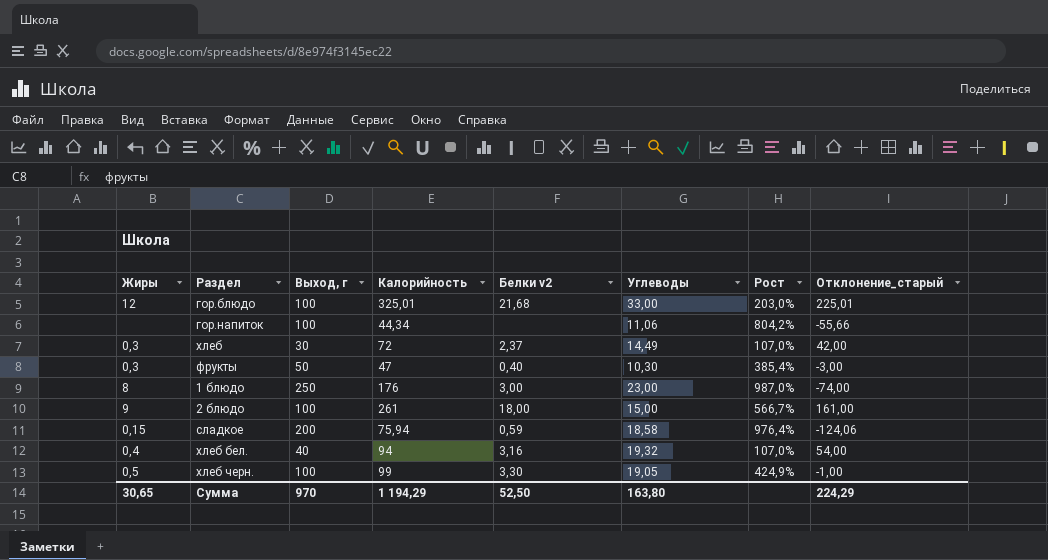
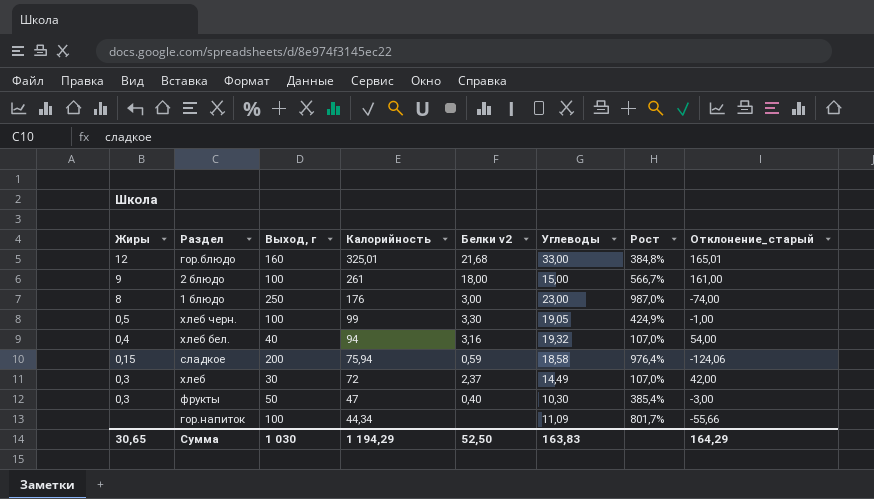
row order: none -> Калорийность descending
гор.блюдо | Выход, г: 100 -> 160
гор.блюдо | Рост: 203,0% -> 384,8%
гор.блюдо | Отклонение_старый: 225,01 -> 165,01
гор.напиток | Углеводы: 11,06 -> 11,09
гор.напиток | Рост: 804,2% -> 801,7%
Сумма | Выход, г: 970 -> 1 030
Сумма | Углеводы: 163,80 -> 163,83
Сумма | Отклонение_старый: 224,29 -> 164,29

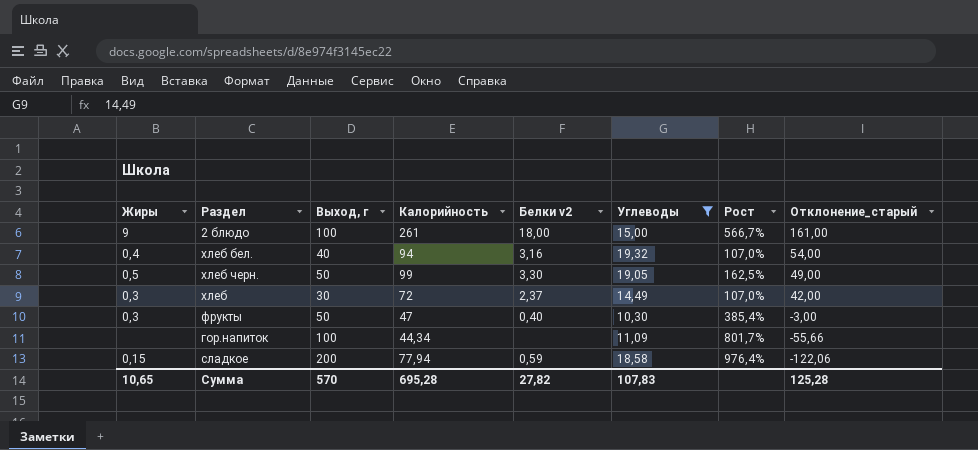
filter: none -> Углеводы <= 19,32
row order: Калорийность descending -> Отклонение_старый descending
хлеб черн. | Выход, г: 100 -> 50
хлеб черн. | Рост: 424,9% -> 162,5%
хлеб черн. | Отклонение_старый: -1,00 -> 49,00
сладкое | Калорийность: 75,94 -> 77,94
сладкое | Отклонение_старый: -124,06 -> -122,06
Сумма | Жиры: 30,65 -> 10,65
Сумма | Выход, г: 1 030 -> 570
Сумма | Калорийность: 1 194,29 -> 695,28
Сумма | Белки v2: 52,50 -> 27,82
Сумма | Углеводы: 163,83 -> 107,83
Сумма | Отклонение_старый: 164,29 -> 125,28

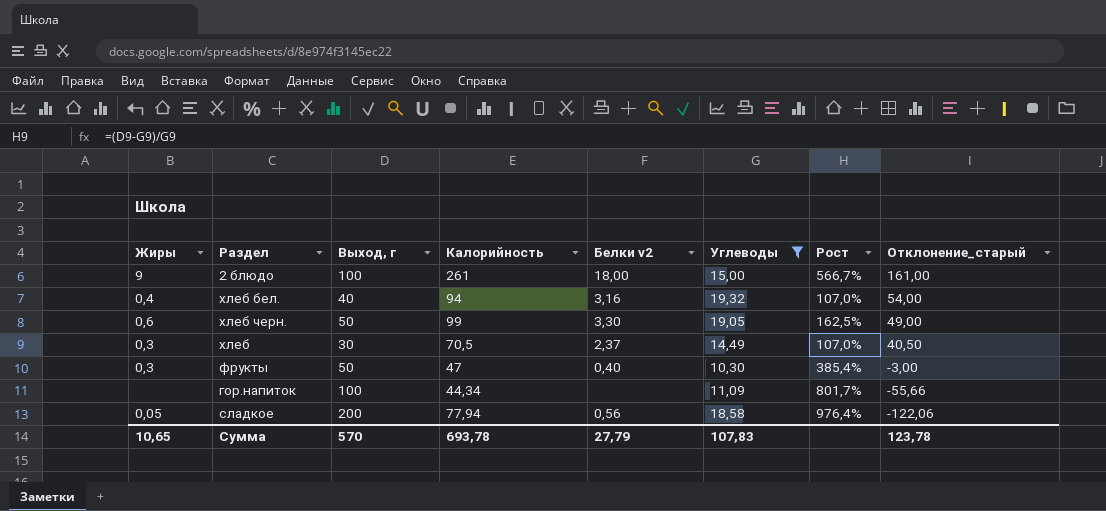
хлеб черн. | Жиры: 0,5 -> 0,6
хлеб | Калорийность: 72 -> 70,5
хлеб | Отклонение_старый: 42,00 -> 40,50
сладкое | Жиры: 0,15 -> 0,05
сладкое | Белки v2: 0,59 -> 0,56
Сумма | Калорийность: 695,28 -> 693,78
Сумма | Белки v2: 27,82 -> 27,79
Сумма | Отклонение_старый: 125,28 -> 123,78

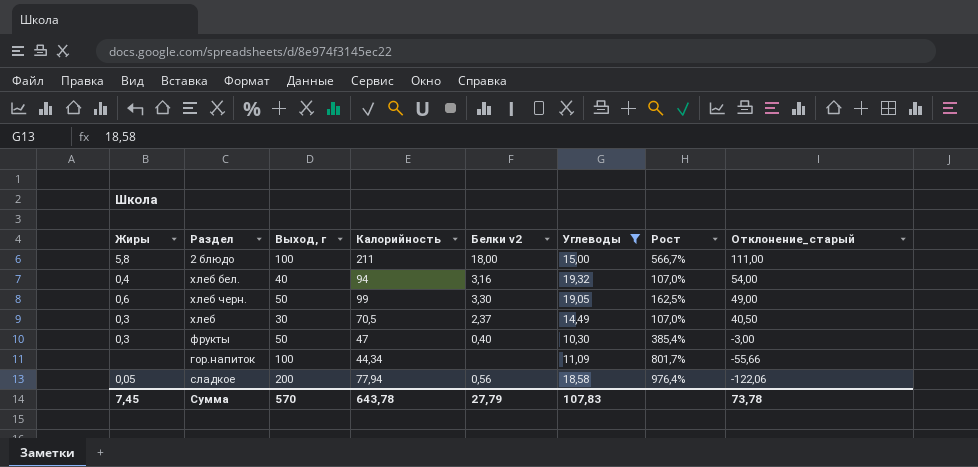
2 блюдо | Жиры: 9 -> 5,8
2 блюдо | Калорийность: 261 -> 211
2 блюдо | Отклонение_старый: 161,00 -> 111,00
Сумма | Жиры: 10,65 -> 7,45
Сумма | Калорийность: 693,78 -> 643,78
Сумма | Отклонение_старый: 123,78 -> 73,78

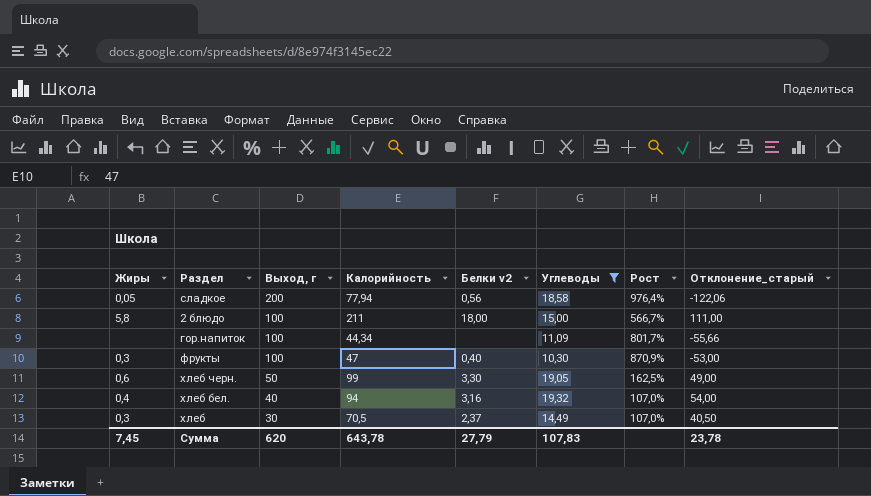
row order: Отклонение_старый descending -> Выход, г descending
фрукты | Выход, г: 50 -> 100
фрукты | Рост: 385,4% -> 870,9%
фрукты | Отклонение_старый: -3,00 -> -53,00
Сумма | Выход, г: 570 -> 620
Сумма | Отклонение_старый: 73,78 -> 23,78

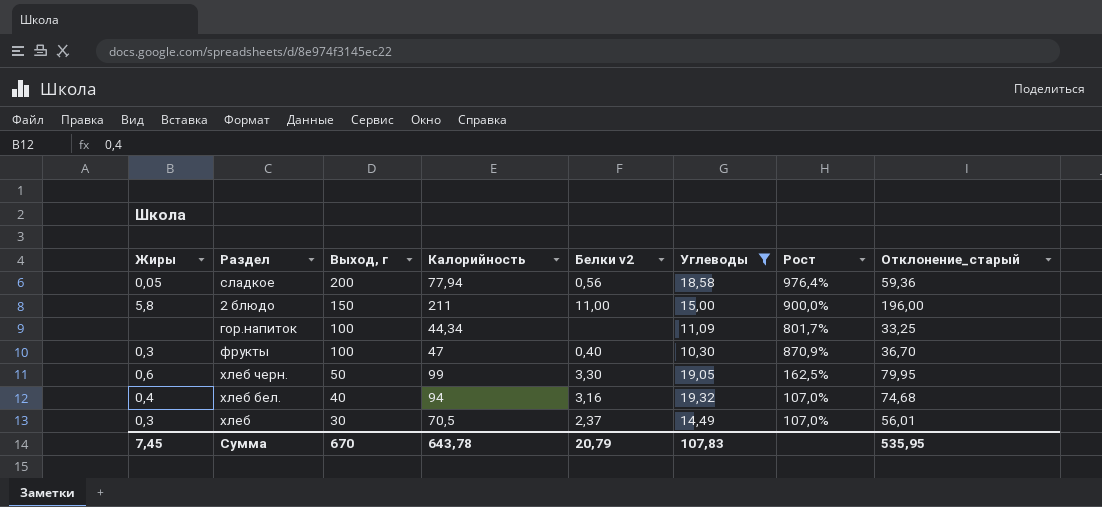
column Отклонение_старый | formula: [Калорийность] - [Выход, г] -> [Калорийность] - [Углеводы]
2 блюдо | Выход, г: 100 -> 150
2 блюдо | Белки v2: 18,00 -> 11,00
2 блюдо | Рост: 566,7% -> 900,0%
Сумма | Выход, г: 620 -> 670
Сумма | Белки v2: 27,79 -> 20,79
Сумма | Отклонение_старый: 23,78 -> 535,95

